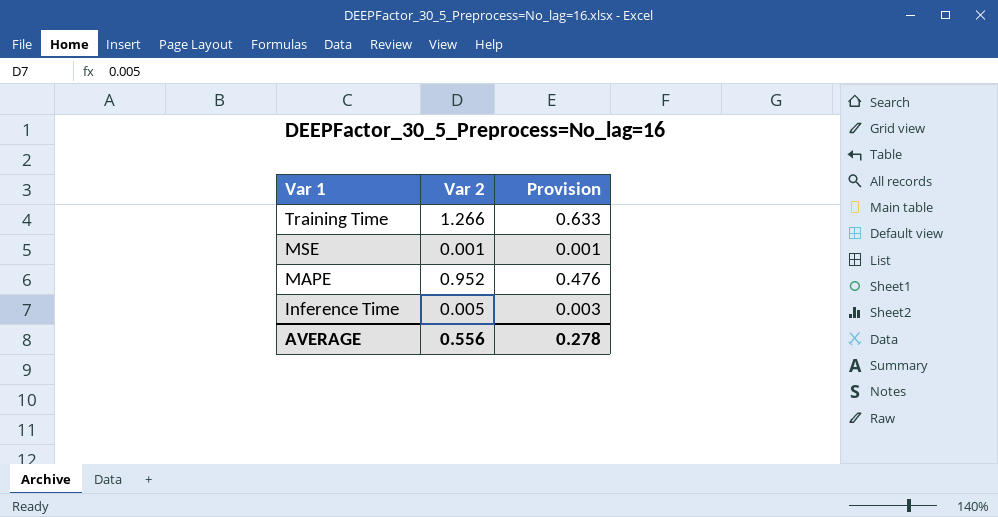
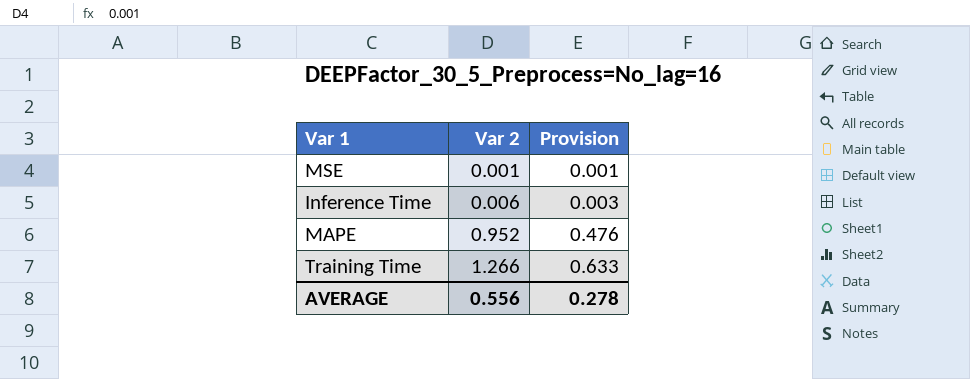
row order: Var 1 descending -> Var 2 ascending
Inference Time | Var 2: 0.005 -> 0.006

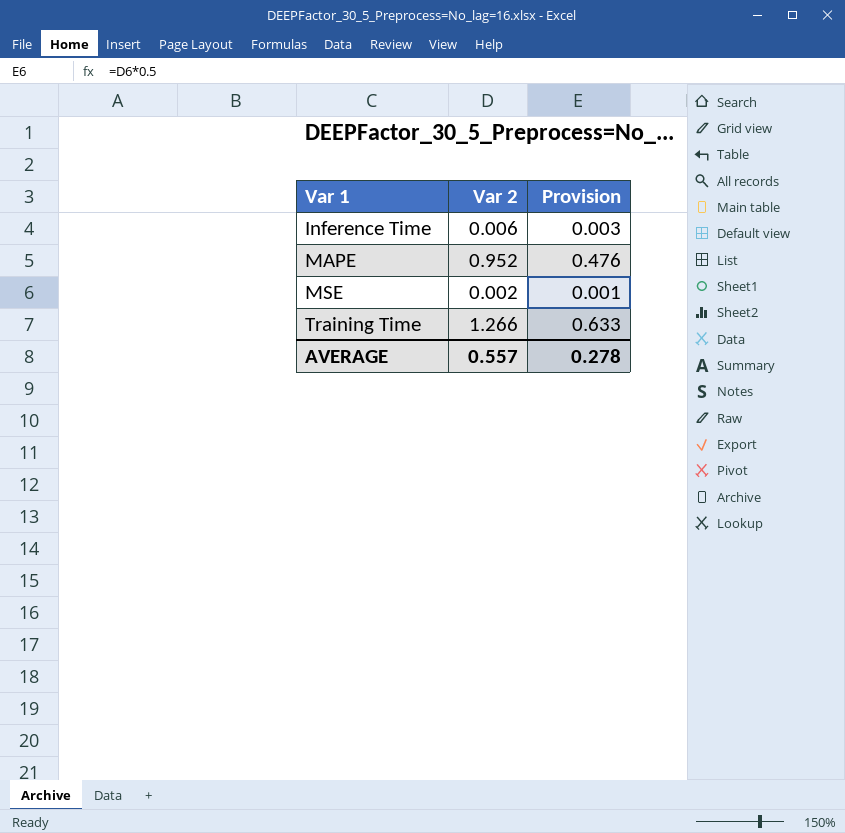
row order: Var 2 ascending -> Var 1 ascending
MSE | Var 2: 0.001 -> 0.002
AVERAGE | Var 2: 0.556 -> 0.557

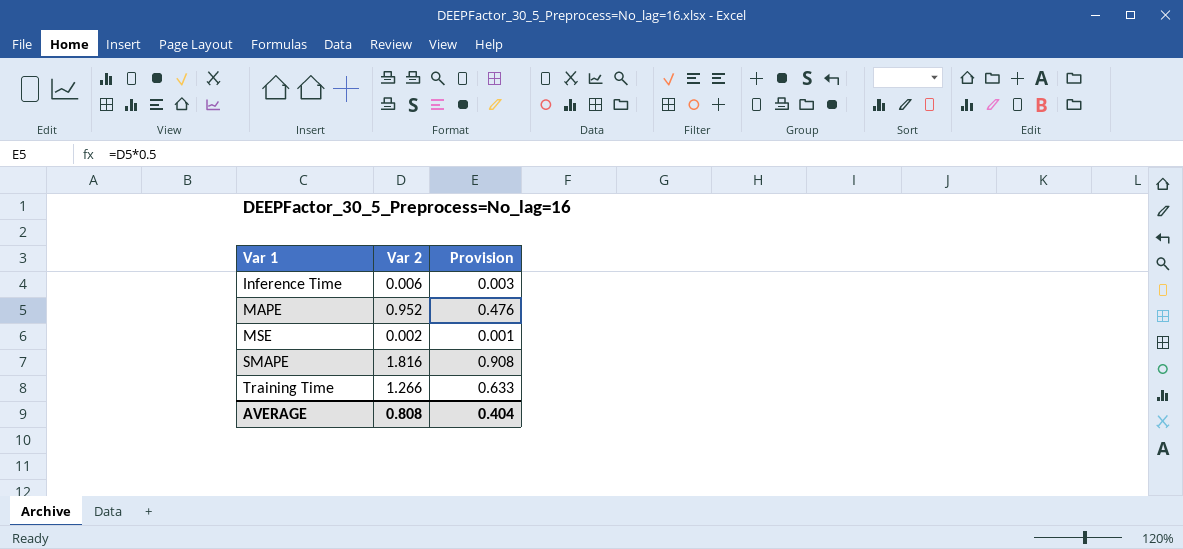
row SMAPE: none -> 1.816 | 0.908
AVERAGE | Var 2: 0.557 -> 0.808
AVERAGE | Provision: 0.278 -> 0.404

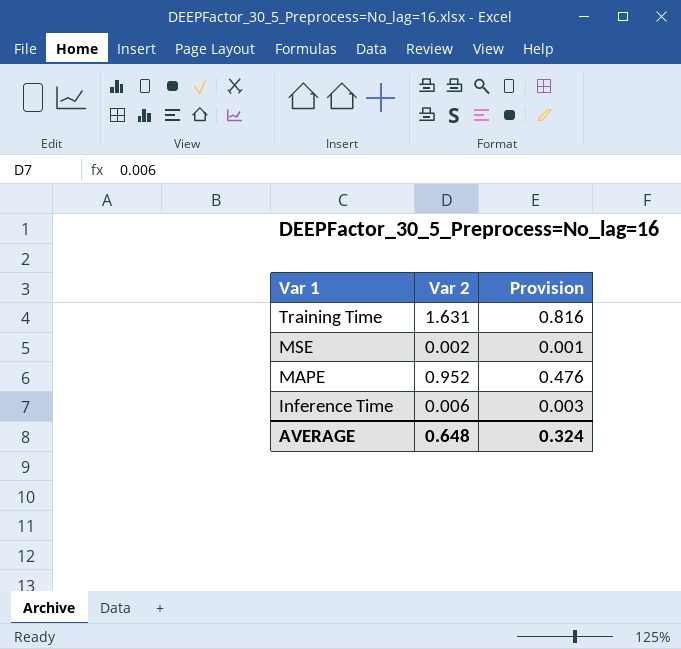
row order: Var 1 ascending -> Var 1 descending
row SMAPE: 1.816 | 0.908 -> none
Training Time | Var 2: 1.266 -> 1.631
Training Time | Provision: 0.633 -> 0.816
AVERAGE | Var 2: 0.808 -> 0.648
AVERAGE | Provision: 0.404 -> 0.324

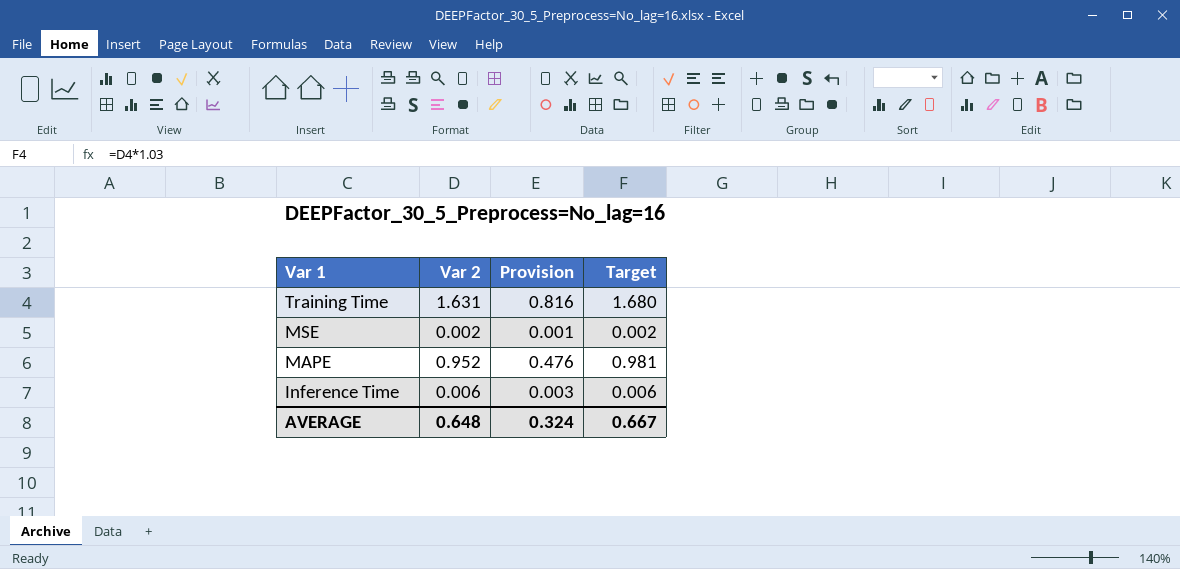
column Target | formula: none -> [Var 2] * 1.03

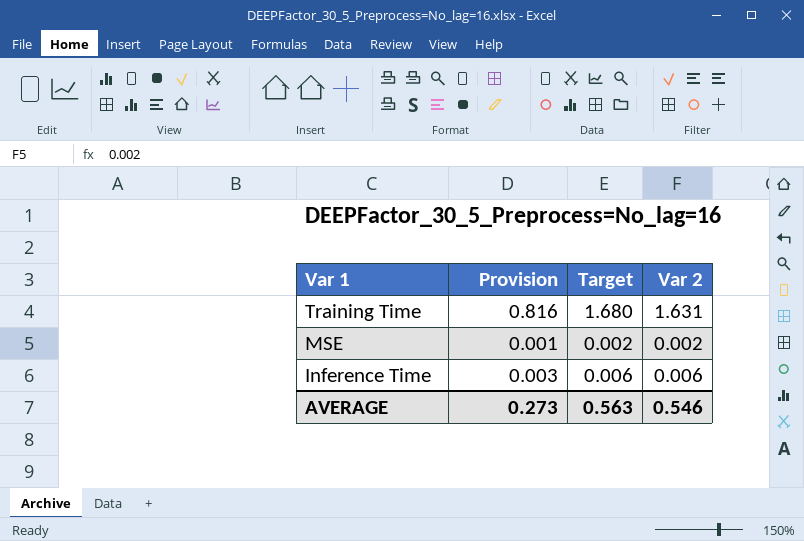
column Var 2 | position: 2 -> 4
row MAPE: 0.952 | 0.476 | 0.981 -> none
AVERAGE | Provision: 0.324 -> 0.273
AVERAGE | Target: 0.667 -> 0.563
AVERAGE | Var 2: 0.648 -> 0.546

